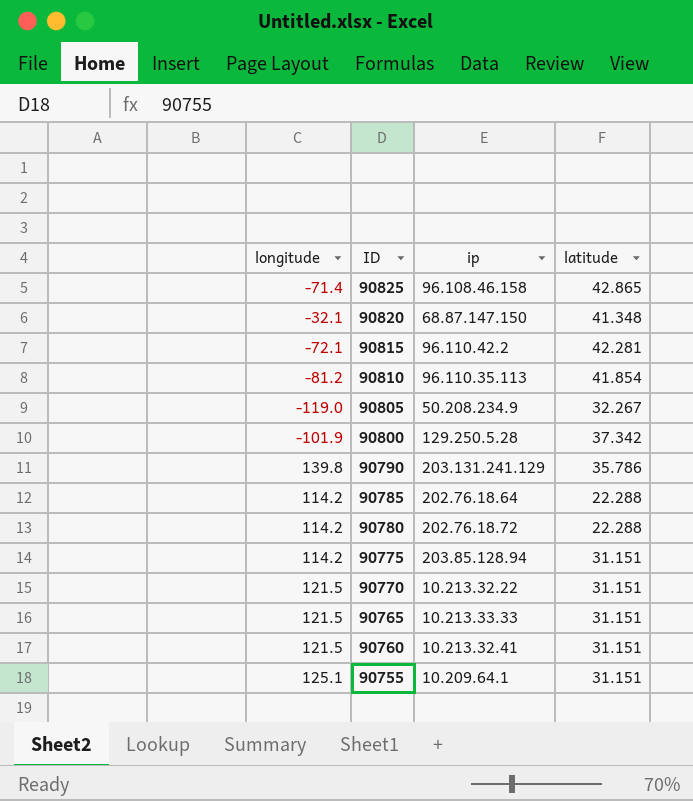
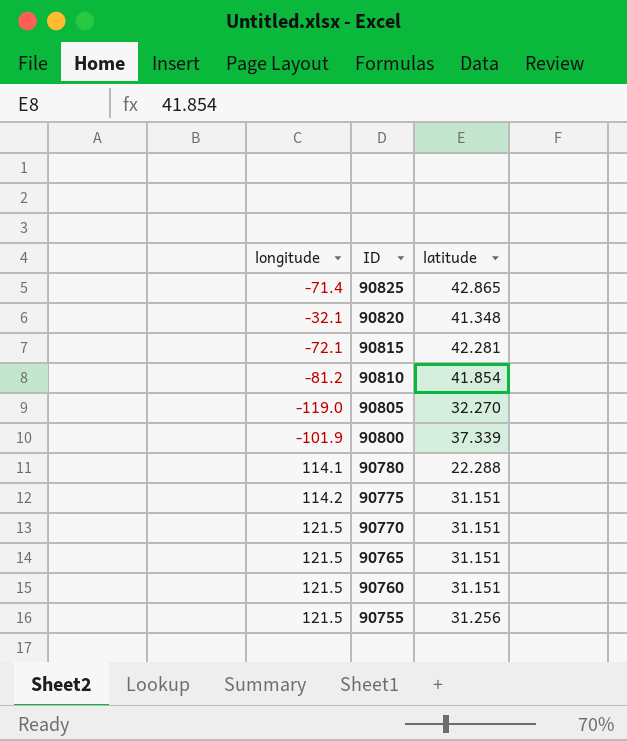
column ip | position: 3 -> none
row 90790: 139.8 | 203.131.241.129 | 35.786 -> none
row 90785: 114.2 | 202.76.18.64 | 22.288 -> none
90805 | latitude: 32.267 -> 32.270
90800 | latitude: 37.342 -> 37.339
90780 | longitude: 114.2 -> 114.1
90755 | longitude: 125.1 -> 121.5
90755 | latitude: 31.151 -> 31.256

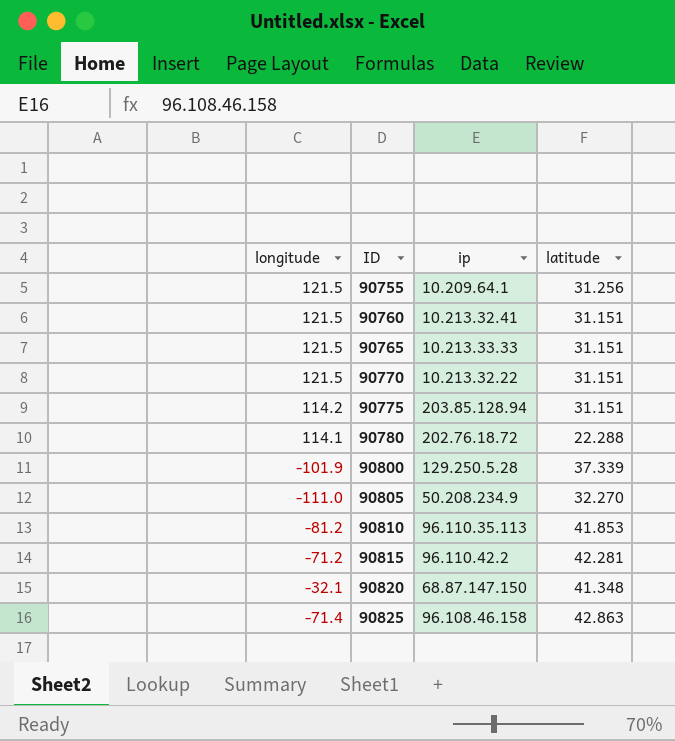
row order: ID descending -> ID ascending
column ip | position: none -> 3
90805 | longitude: -119.0 -> -111.0
90810 | latitude: 41.854 -> 41.853
90815 | longitude: -72.1 -> -71.2
90825 | latitude: 42.865 -> 42.863

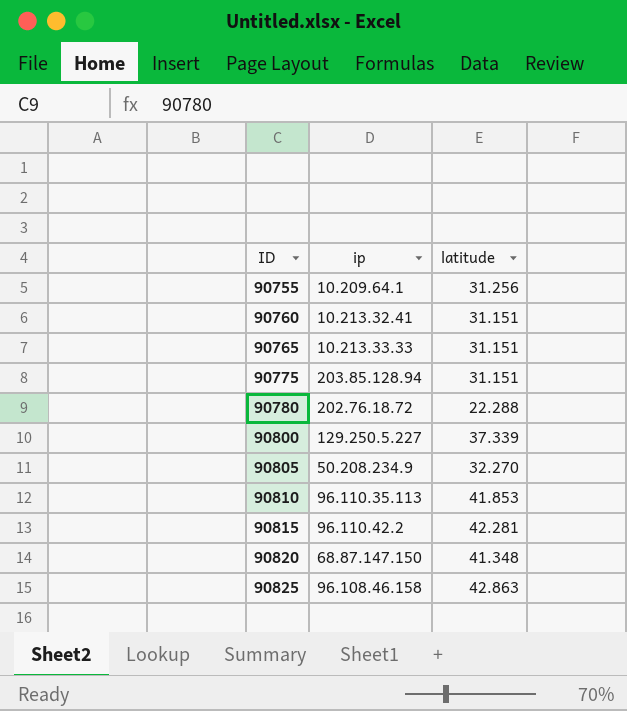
column longitude | position: 1 -> none
row 90770: 121.5 | 10.213.32.22 | 31.151 -> none
90800 | ip: 129.250.5.28 -> 129.250.5.227

